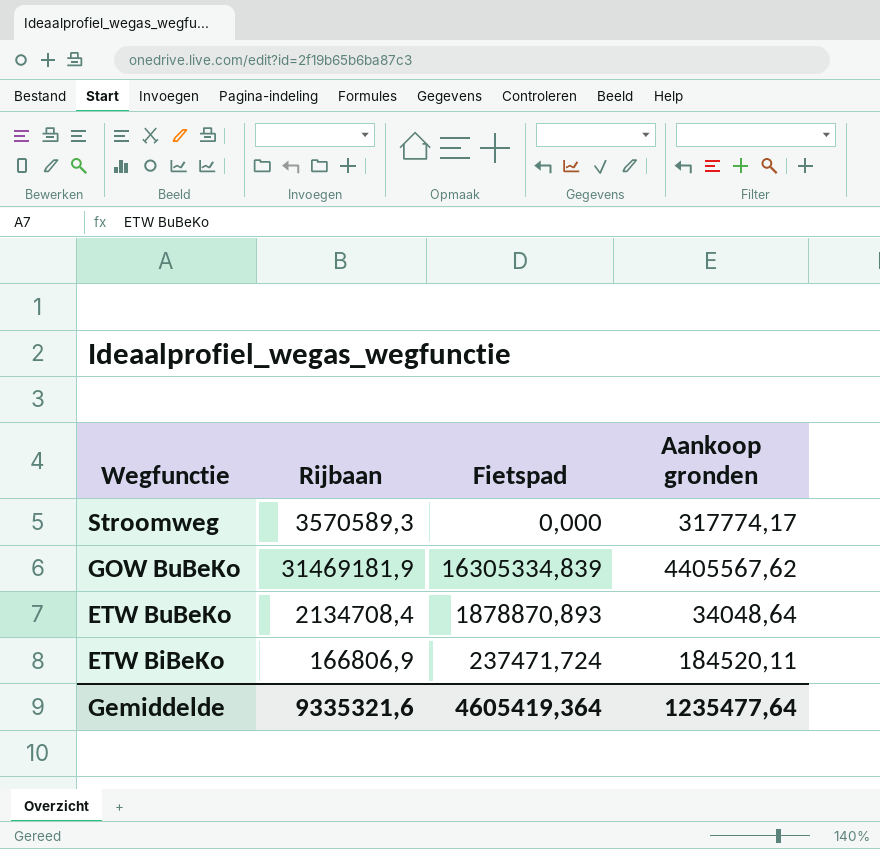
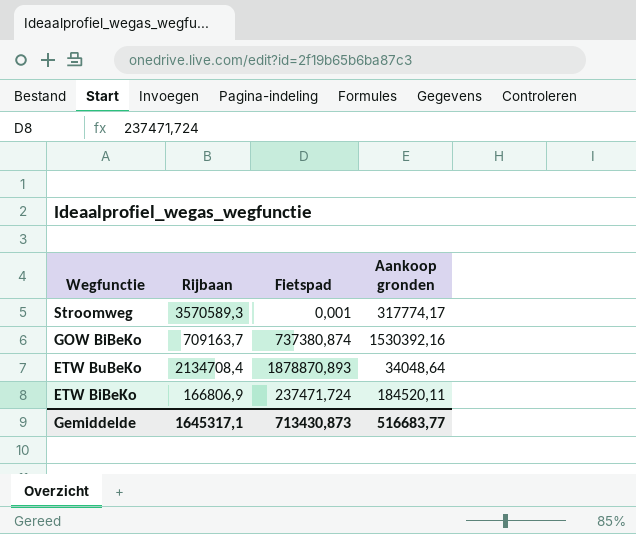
row GOW BuBeKo: 31469181,9 | 16305334,839 | 4405567,62 -> none
Stroomweg | Fietspad: 0,000 -> 0,001
row GOW BiBeKo: none -> 709163,7 | 737380,874 | 1530392,16
Gemiddelde | Rijbaan: 9335321,6 -> 1645317,1
Gemiddelde | Fietspad: 4605419,364 -> 713430,873
Gemiddelde | Aankoop gronden: 1235477,64 -> 516683,77

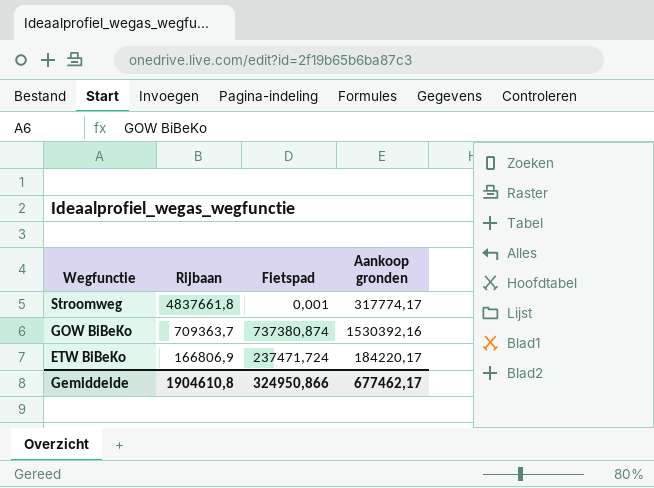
row ETW BuBeKo: 2134708,4 | 1878870,893 | 34048,64 -> none
Stroomweg | Rijbaan: 3570589,3 -> 4837661,8
GOW BiBeKo | Rijbaan: 709163,7 -> 709363,7
ETW BiBeKo | Aankoop gronden: 184520,11 -> 184220,17
Gemiddelde | Rijbaan: 1645317,1 -> 1904610,8
Gemiddelde | Fietspad: 713430,873 -> 324950,866
Gemiddelde | Aankoop gronden: 516683,77 -> 677462,17

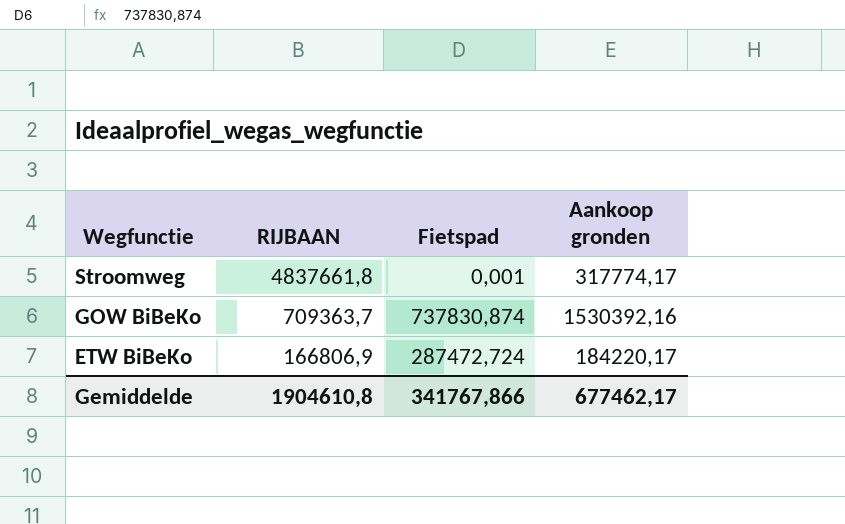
column name: Rijbaan -> RIJBAAN
GOW BiBeKo | Fietspad: 737380,874 -> 737830,874
ETW BiBeKo | Fietspad: 237471,724 -> 287472,724
Gemiddelde | Fietspad: 324950,866 -> 341767,866

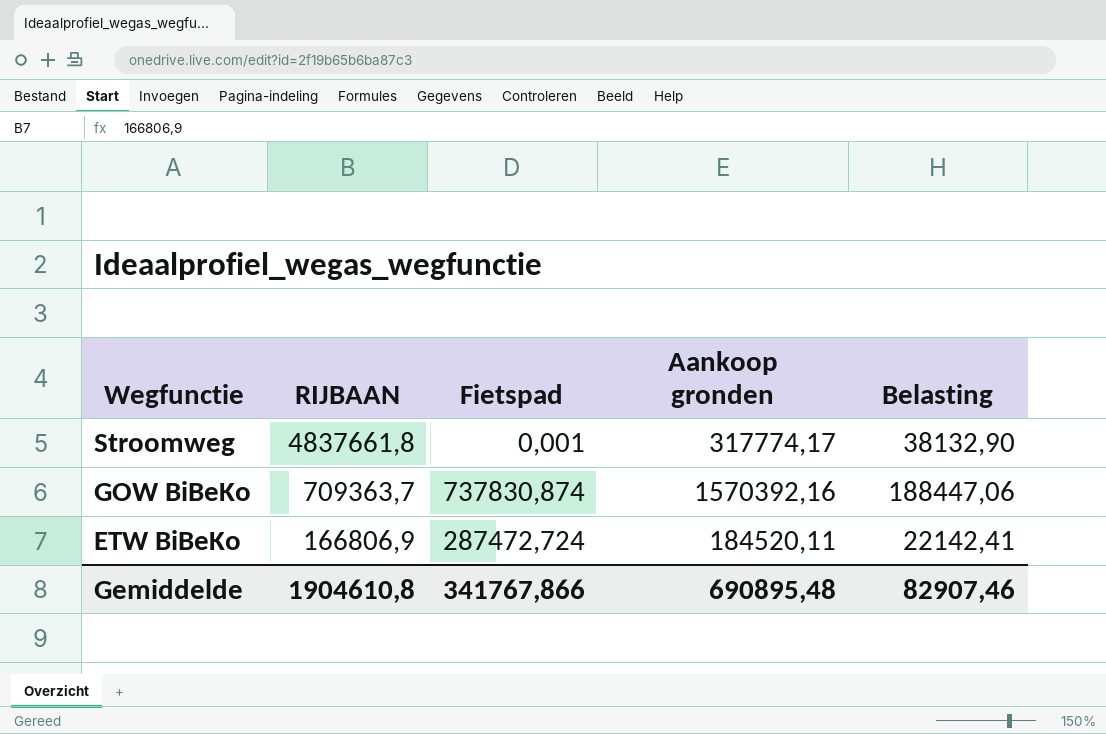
column Belasting | formula: none -> [Aankoop gronden] * 0,12
GOW BiBeKo | Aankoop gronden: 1530392,16 -> 1570392,16
ETW BiBeKo | Aankoop gronden: 184220,17 -> 184520,11
Gemiddelde | Aankoop gronden: 677462,17 -> 690895,48

